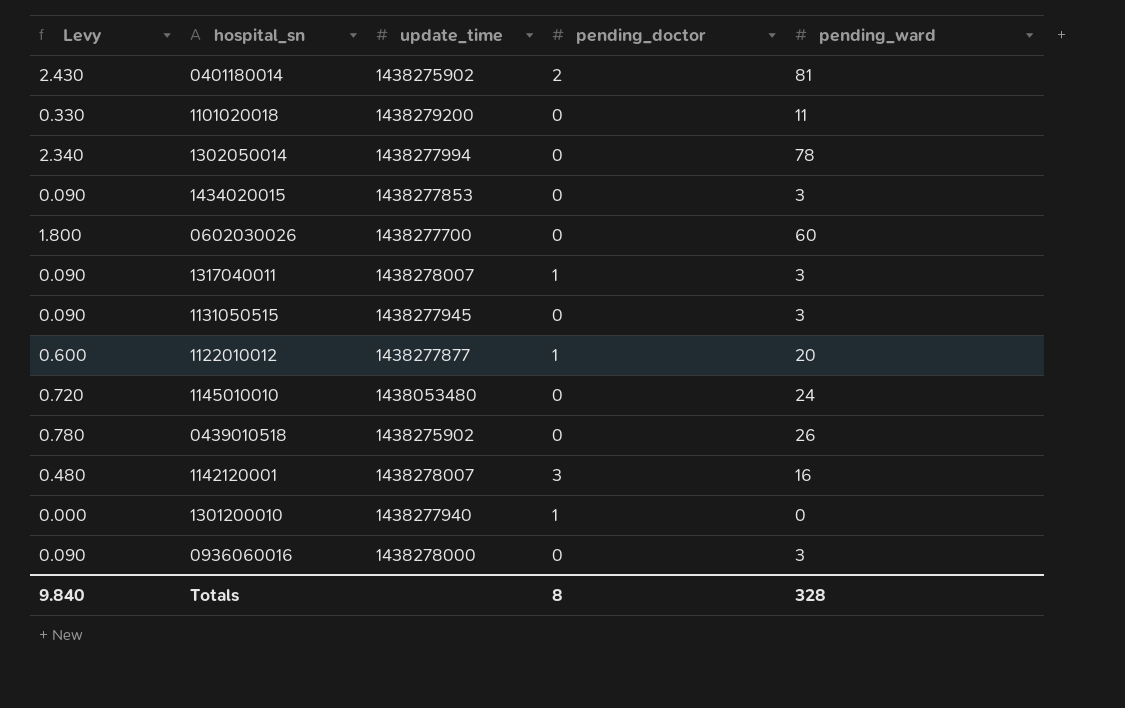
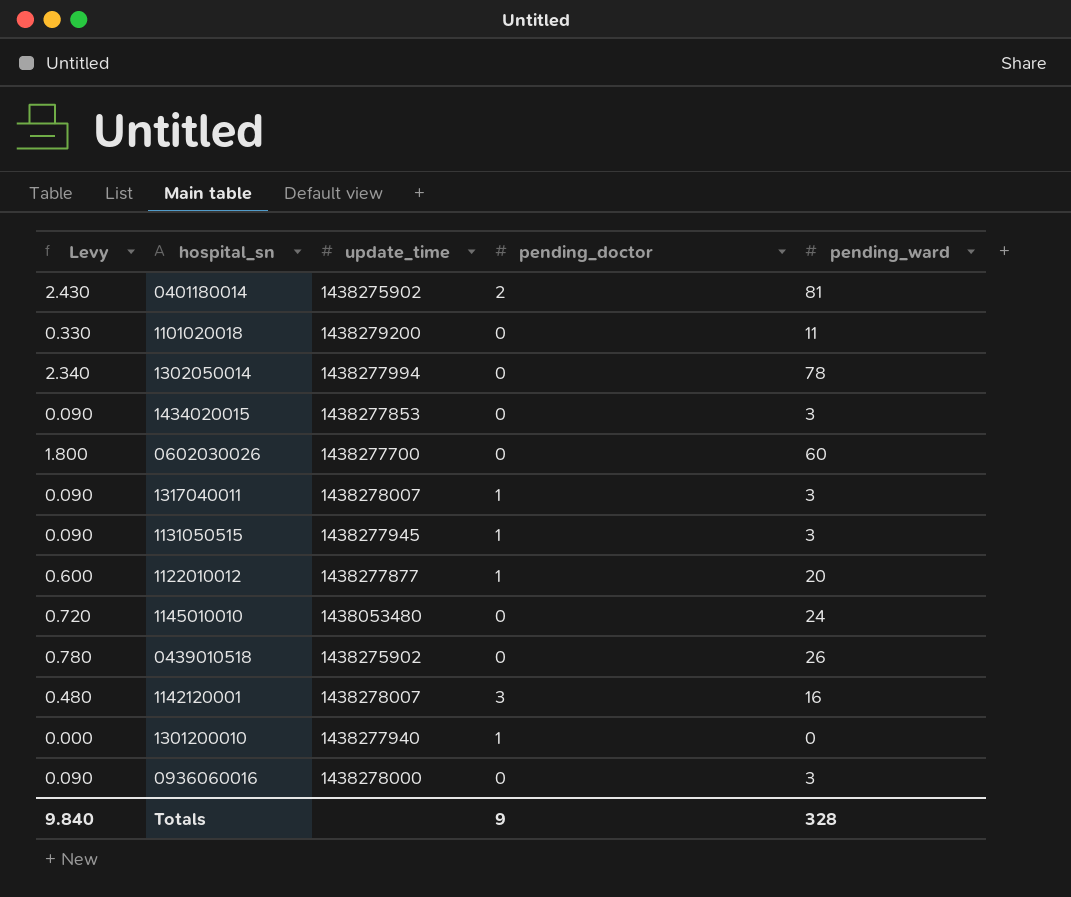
1131050515 | pending_doctor: 0 -> 1
Totals | pending_doctor: 8 -> 9

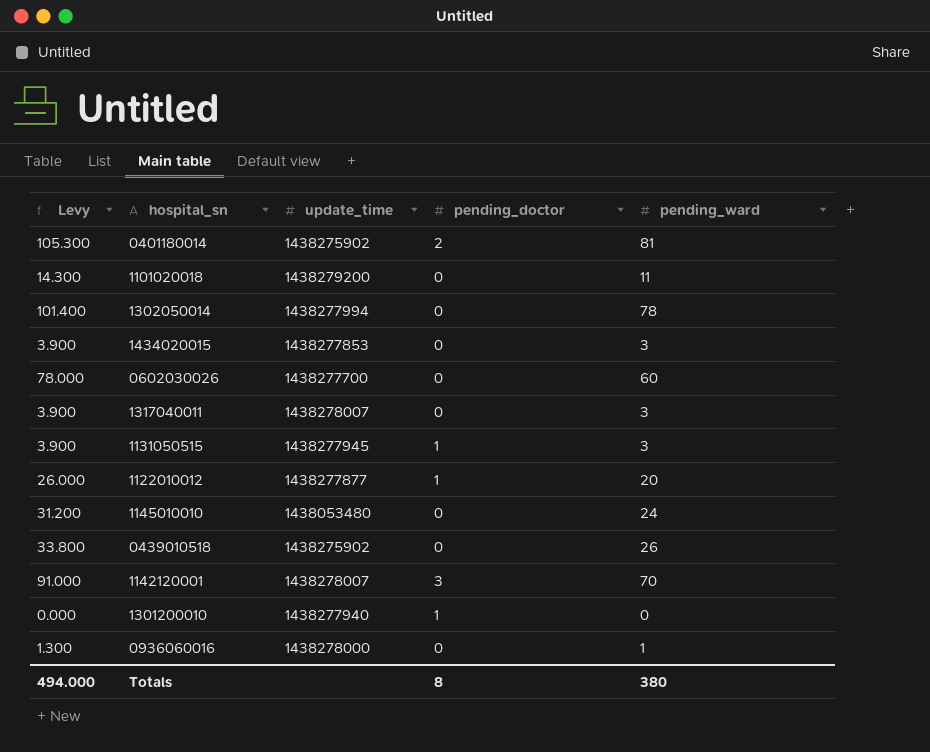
column Levy | formula: [pending_ward] * 0.03 -> [pending_ward] * 1.3
1317040011 | pending_doctor: 1 -> 0
1142120001 | pending_ward: 16 -> 70
0936060016 | pending_ward: 3 -> 1
Totals | Levy: 9.840 -> 494.000
Totals | pending_doctor: 9 -> 8
Totals | pending_ward: 328 -> 380

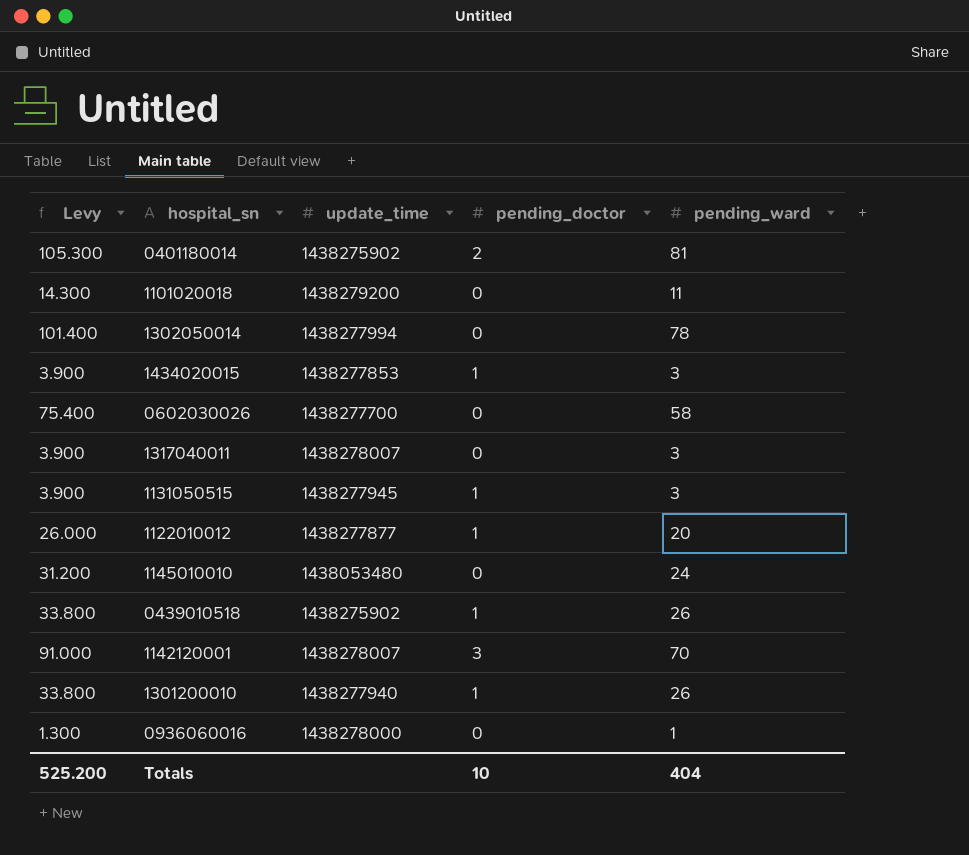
1434020015 | pending_doctor: 0 -> 1
0602030026 | Levy: 78.000 -> 75.400
0602030026 | pending_ward: 60 -> 58
0439010518 | pending_doctor: 0 -> 1
1301200010 | Levy: 0.000 -> 33.800
1301200010 | pending_ward: 0 -> 26
Totals | Levy: 494.000 -> 525.200
Totals | pending_doctor: 8 -> 10
Totals | pending_ward: 380 -> 404

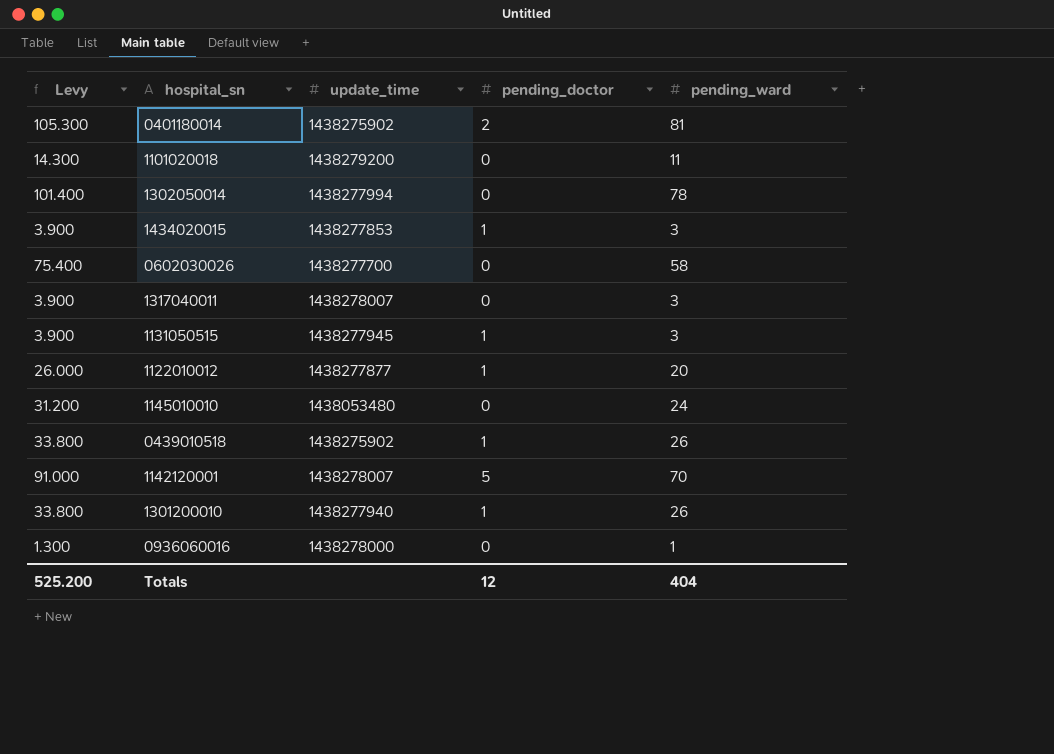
1142120001 | pending_doctor: 3 -> 5
Totals | pending_doctor: 10 -> 12

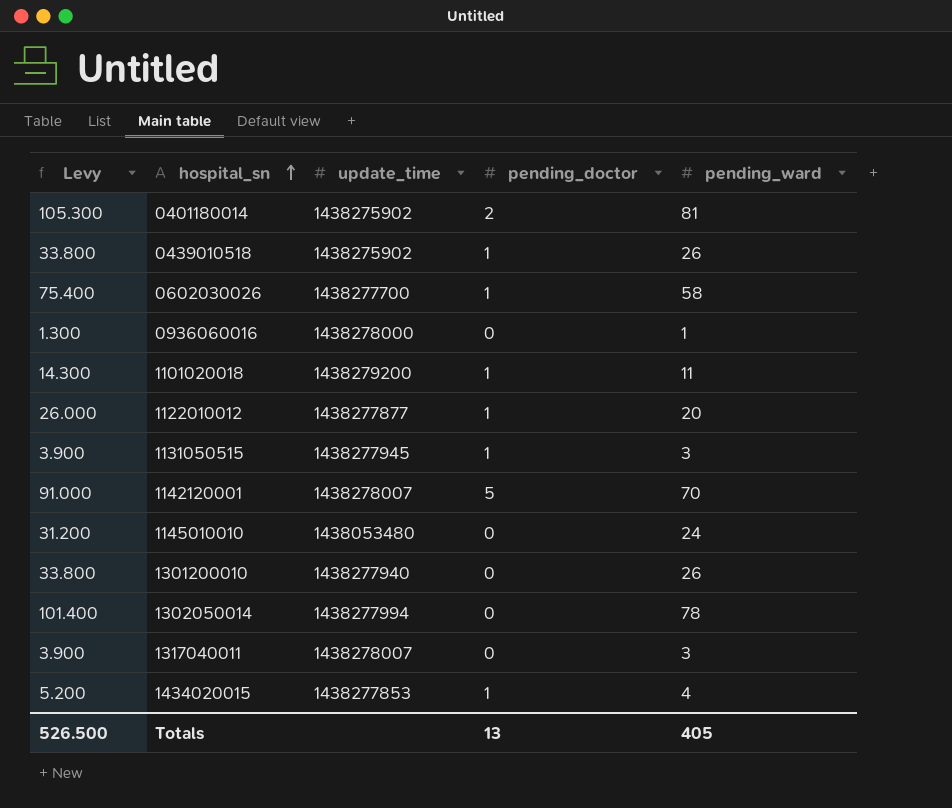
row order: none -> hospital_sn ascending
0602030026 | pending_doctor: 0 -> 1
1101020018 | pending_doctor: 0 -> 1
1301200010 | pending_doctor: 1 -> 0
1434020015 | Levy: 3.900 -> 5.200
1434020015 | pending_ward: 3 -> 4
Totals | Levy: 525.200 -> 526.500
Totals | pending_doctor: 12 -> 13
Totals | pending_ward: 404 -> 405

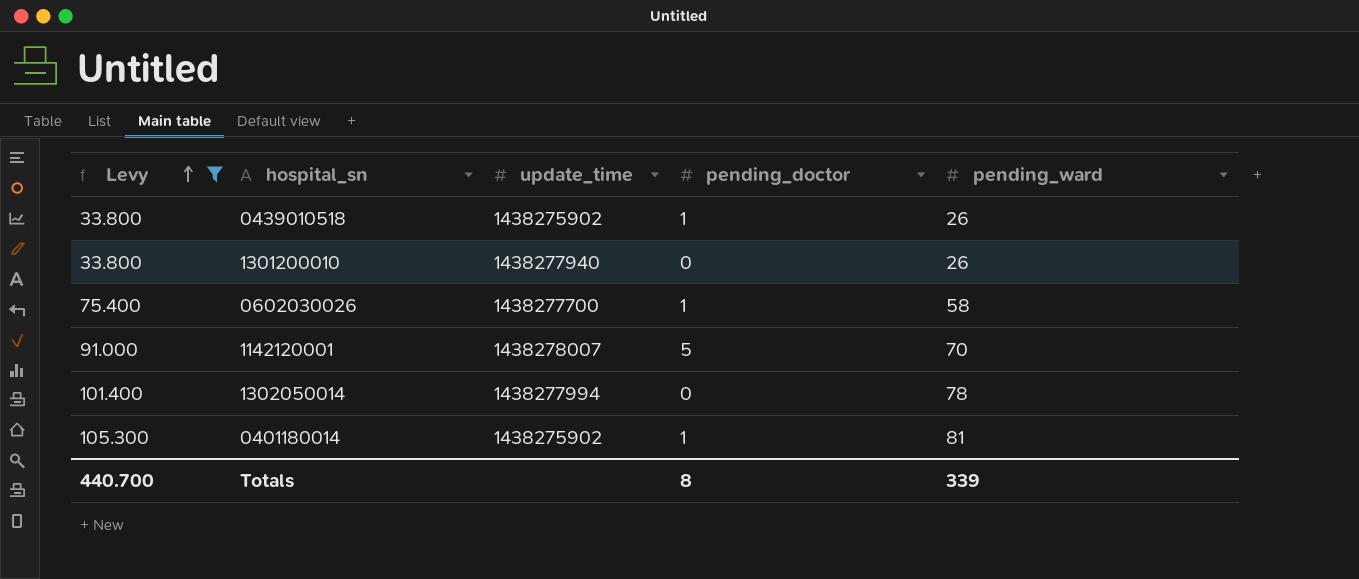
filter: none -> Levy >= 33.800
row order: hospital_sn ascending -> Levy ascending
0401180014 | pending_doctor: 2 -> 1
Totals | Levy: 526.500 -> 440.700
Totals | pending_doctor: 13 -> 8
Totals | pending_ward: 405 -> 339

